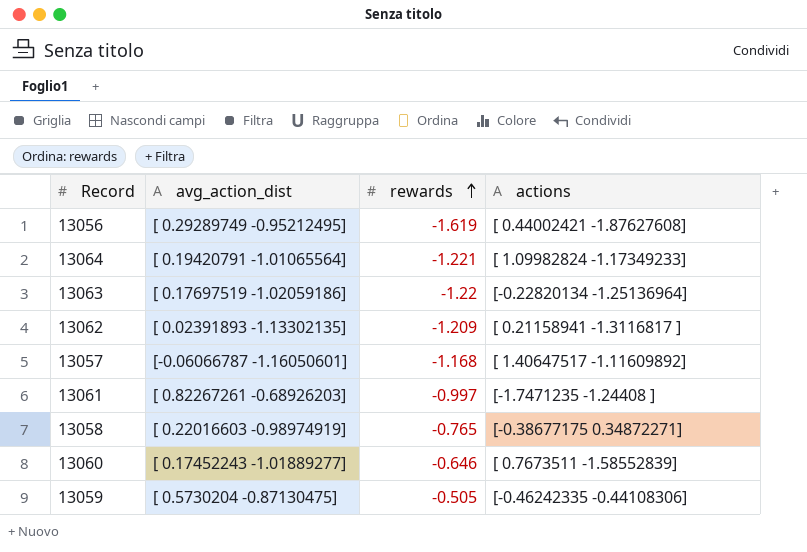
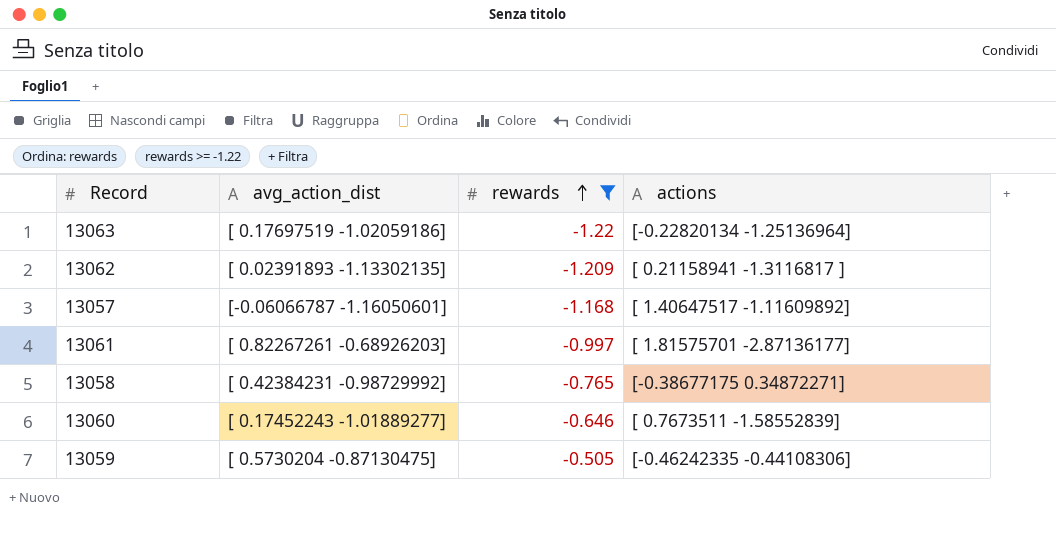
filter: none -> rewards >= -1.22
13061 | actions: [-1.7471235 -1.24408 ] -> [ 1.81575701 -2.87136177]
13058 | avg_action_dist: [ 0.22016603 -0.98974919] -> [ 0.42384231 -0.98729992]

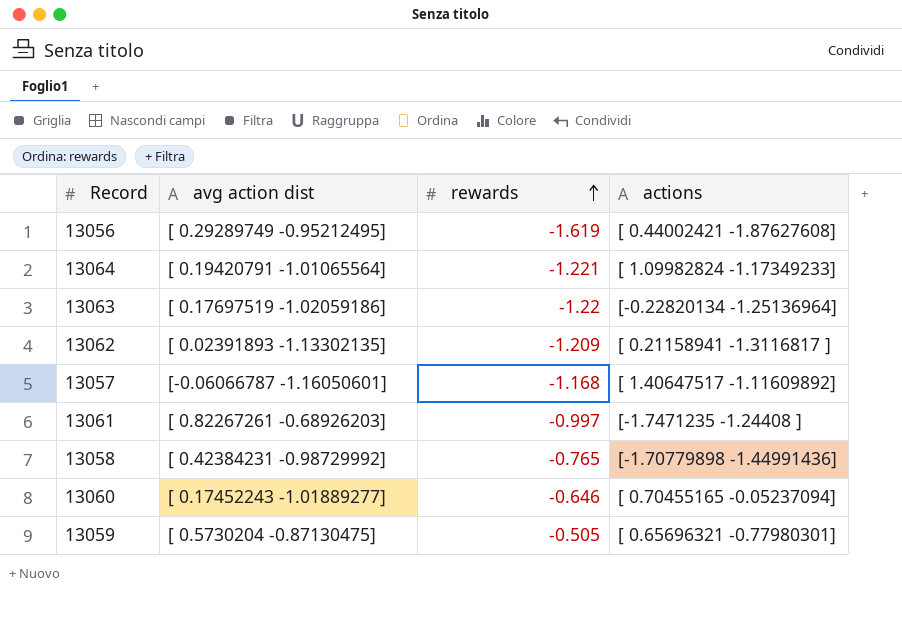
filter: rewards >= -1.22 -> none
column name: avg_action_dist -> avg action dist
13061 | actions: [ 1.81575701 -2.87136177] -> [-1.7471235 -1.24408 ]
13058 | actions: [-0.38677175 0.34872271] -> [-1.70779898 -1.44991436]
13060 | actions: [ 0.7673511 -1.58552839] -> [ 0.70455165 -0.05237094]
13059 | actions: [-0.46242335 -0.44108306] -> [ 0.65696321 -0.77980301]

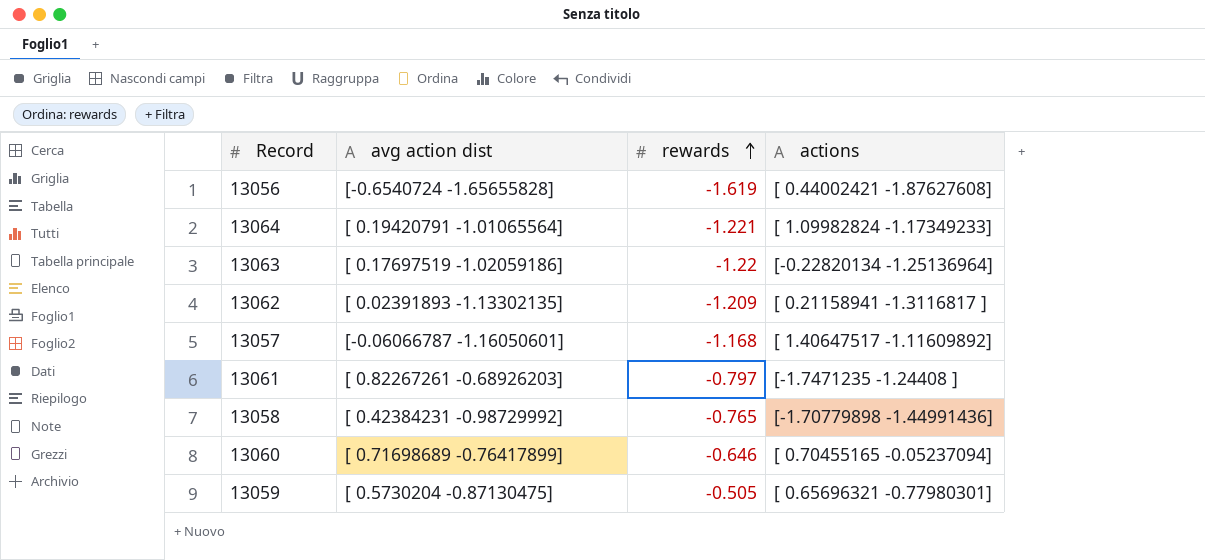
13056 | avg action dist: [ 0.29289749 -0.95212495] -> [-0.6540724 -1.65655828]
13061 | rewards: -0.997 -> -0.797
13060 | avg action dist: [ 0.17452243 -1.01889277] -> [ 0.71698689 -0.76417899]

